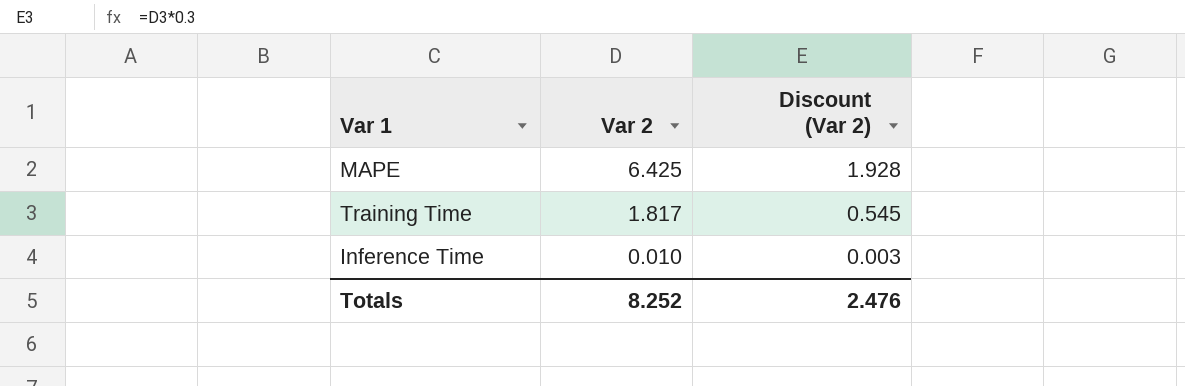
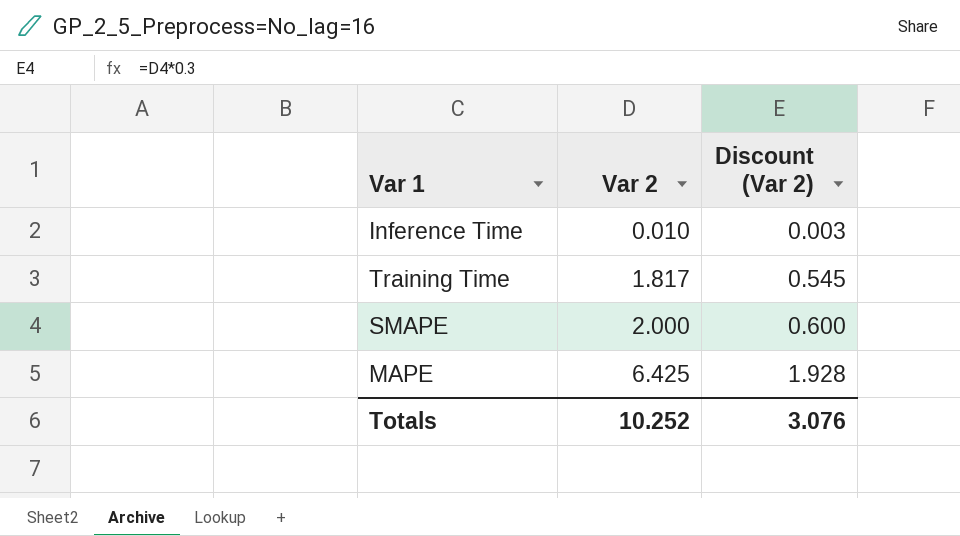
row order: Var 2 descending -> Var 2 ascending
row SMAPE: none -> 2.000 | 0.600
Totals | Var 2: 8.252 -> 10.252
Totals | Discount (Var 2): 2.476 -> 3.076

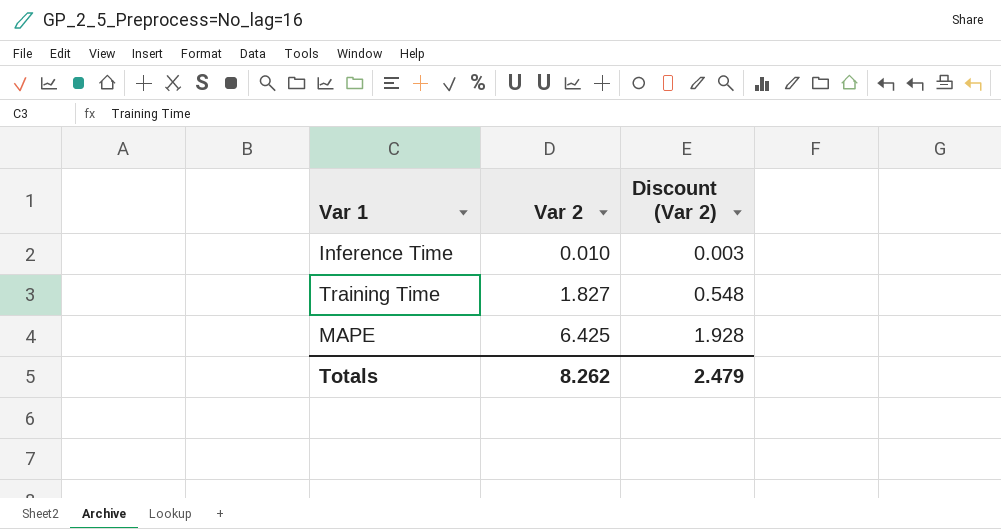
row SMAPE: 2.000 | 0.600 -> none
Training Time | Var 2: 1.817 -> 1.827
Training Time | Discount (Var 2): 0.545 -> 0.548
Totals | Var 2: 10.252 -> 8.262
Totals | Discount (Var 2): 3.076 -> 2.479

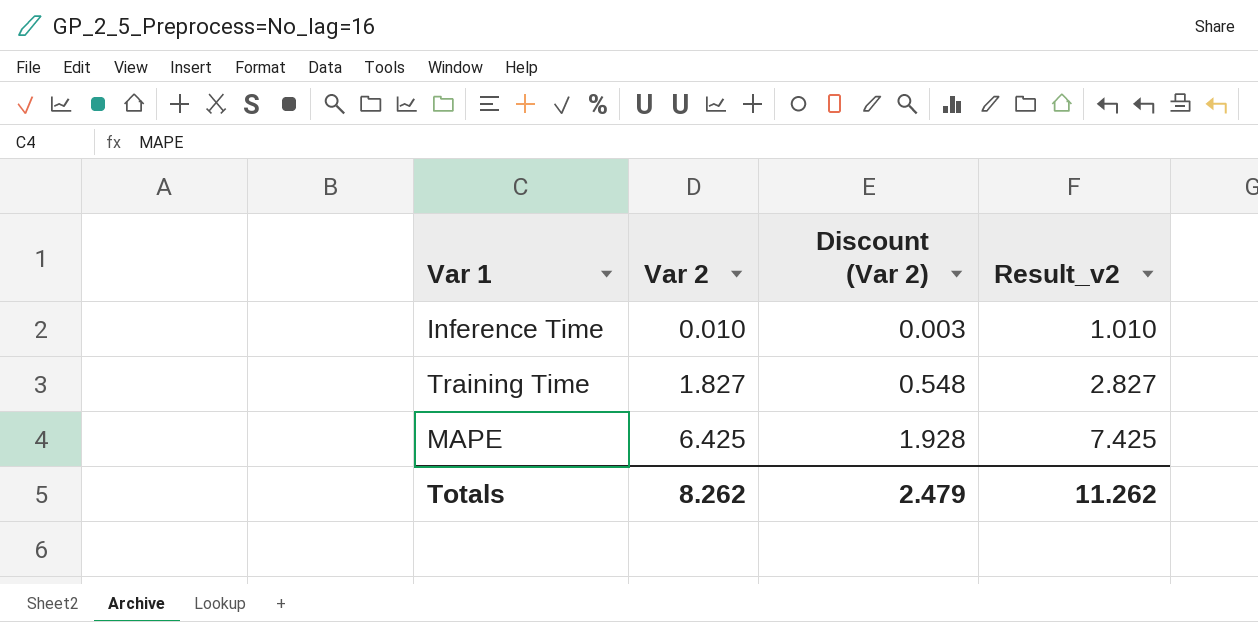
column Result_v2 | formula: none -> [Var 2] + 1

